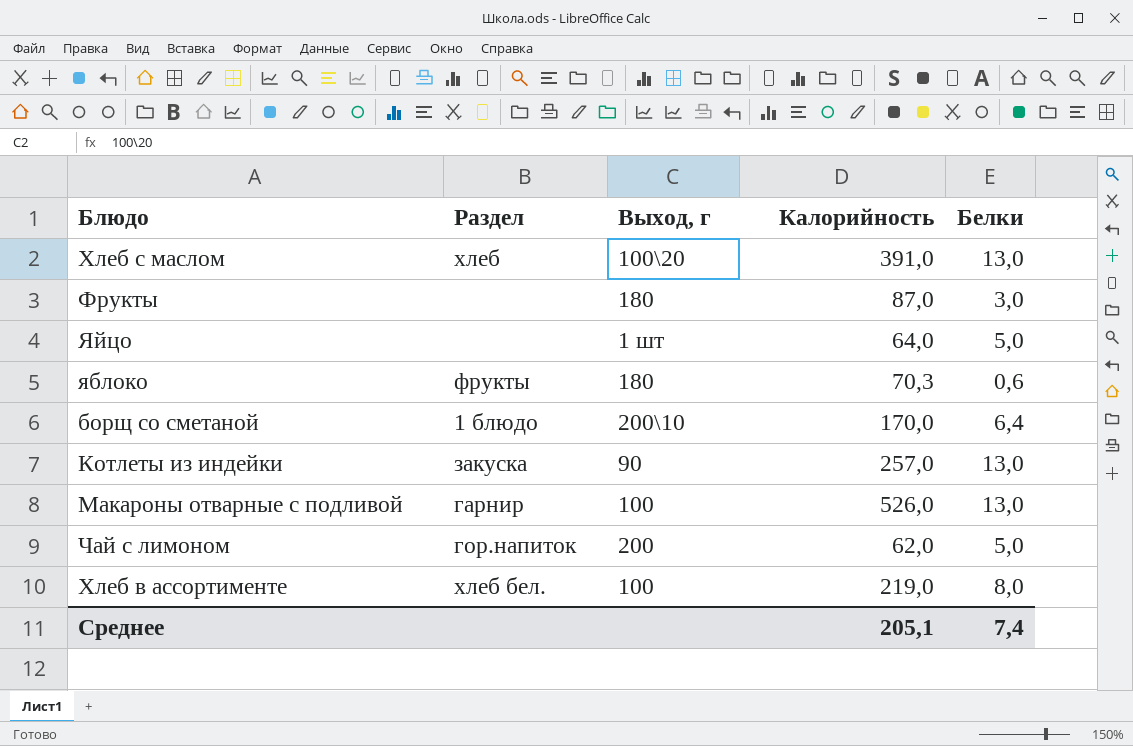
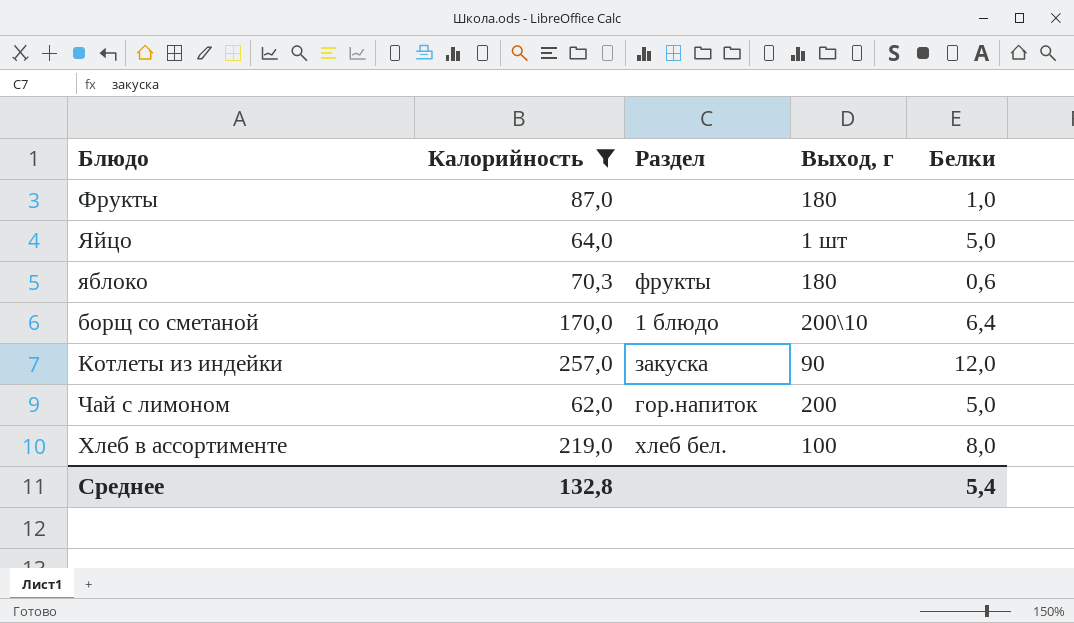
filter: none -> Калорийность <= 257,0
column Калорийность | position: 4 -> 2
Фрукты | Белки: 3,0 -> 1,0
Котлеты из индейки | Белки: 13,0 -> 12,0
Среднее | Калорийность: 205,1 -> 132,8
Среднее | Белки: 7,4 -> 5,4

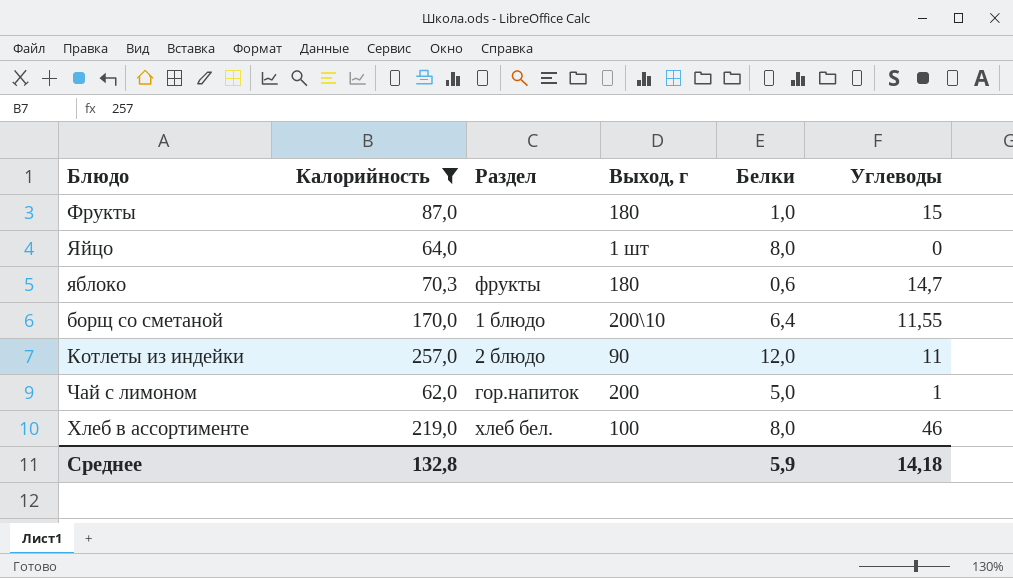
column Углеводы | position: none -> 6
Яйцо | Белки: 5,0 -> 8,0
Котлеты из индейки | Раздел: закуска -> 2 блюдо
Среднее | Белки: 5,4 -> 5,9

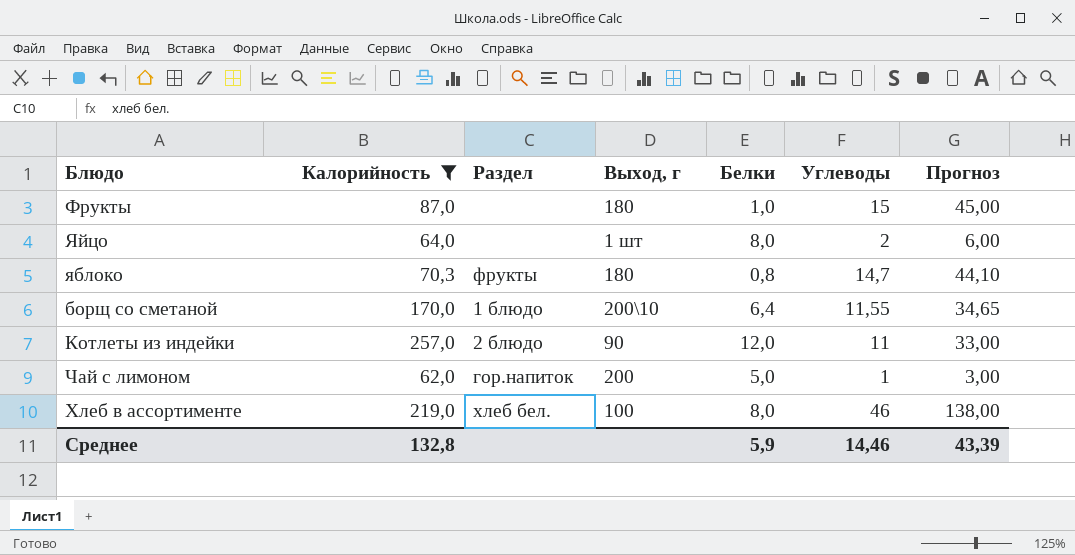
column Прогноз | formula: none -> [Углеводы] * 3
Яйцо | Углеводы: 0 -> 2
яблоко | Белки: 0,6 -> 0,8
Среднее | Углеводы: 14,18 -> 14,46

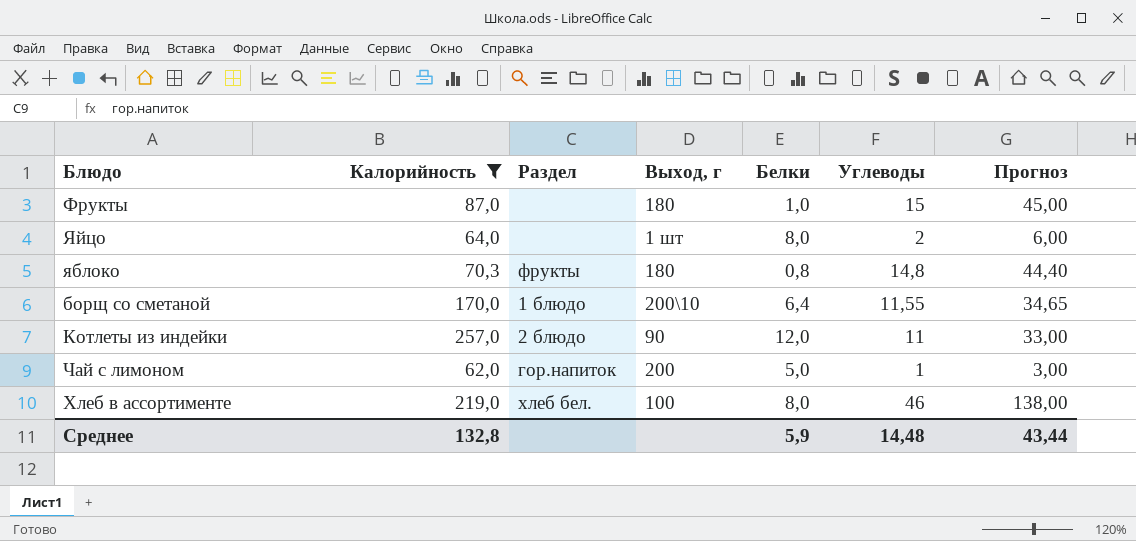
яблоко | Углеводы: 14,7 -> 14,8
яблоко | Прогноз: 44,10 -> 44,40
Среднее | Углеводы: 14,46 -> 14,48
Среднее | Прогноз: 43,39 -> 43,44

